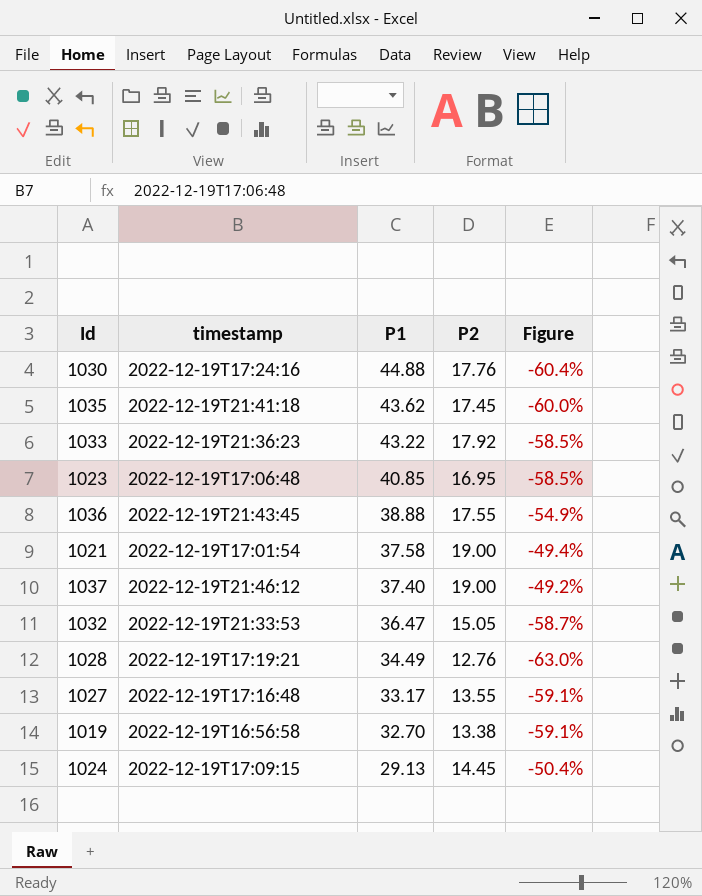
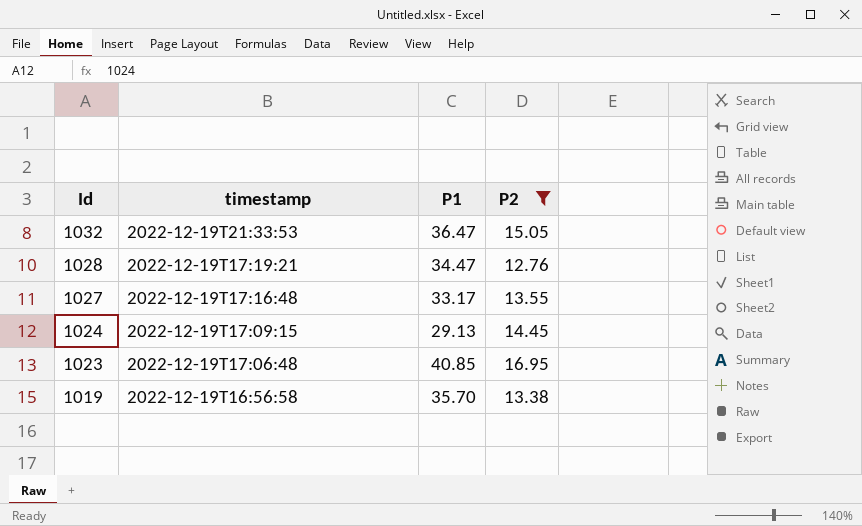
filter: none -> P2 <= 16.95
row order: P1 descending -> Id descending
column Figure | formula: ([P2] - [P1]) / [P1] -> none
1028 | P1: 34.49 -> 34.47
1019 | P1: 32.70 -> 35.70

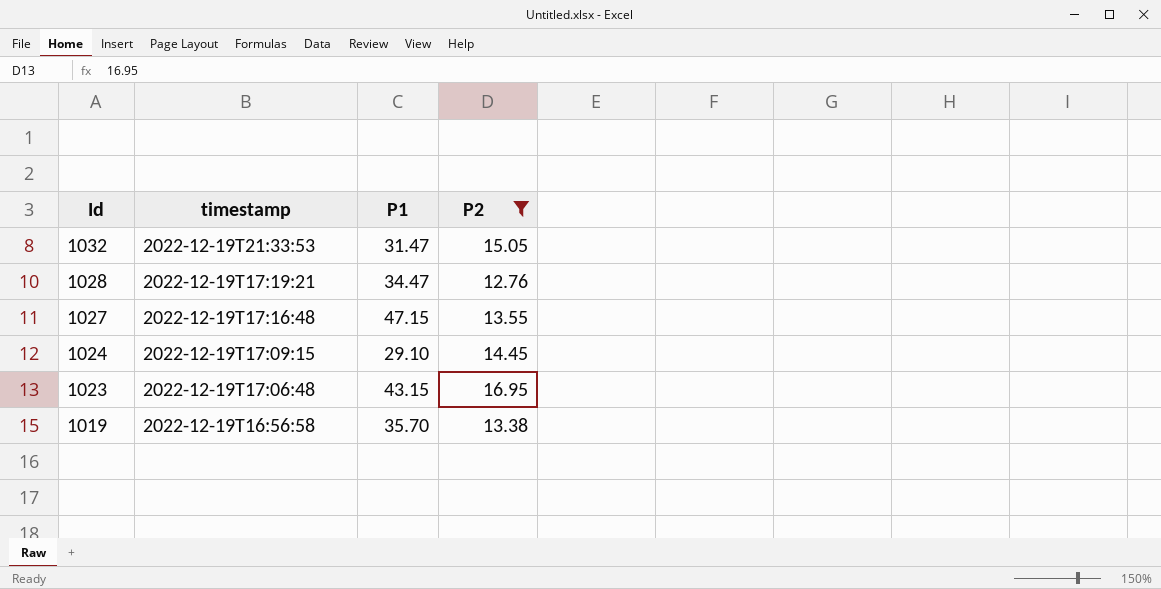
1032 | P1: 36.47 -> 31.47
1027 | P1: 33.17 -> 47.15
1024 | P1: 29.13 -> 29.10
1023 | P1: 40.85 -> 43.15

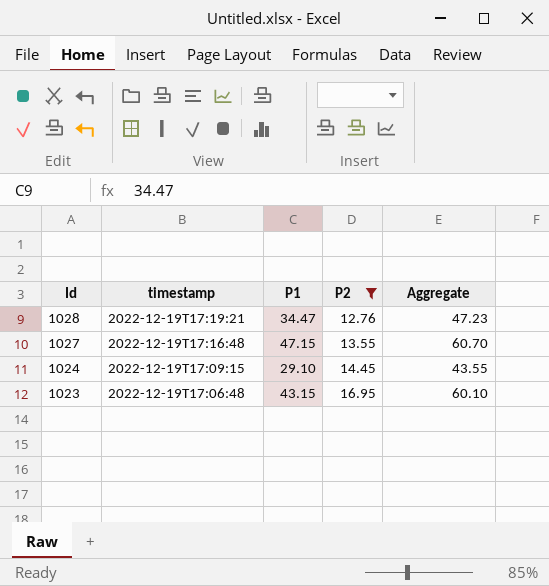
column Aggregate | formula: none -> [P1] + [P2]
row 1032: 2022-12-19T21:33:53 | 31.47 | 15.05 -> none
row 1019: 2022-12-19T16:56:58 | 35.70 | 13.38 -> none

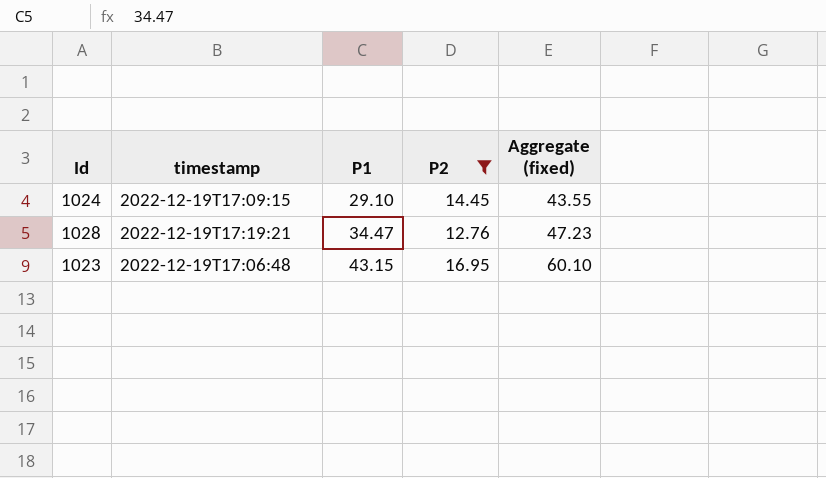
row order: Id descending -> P1 ascending
column name: Aggregate -> Aggregate (fixed)
row 1027: 2022-12-19T17:16:48 | 47.15 | 13.55 | 60.70 -> none

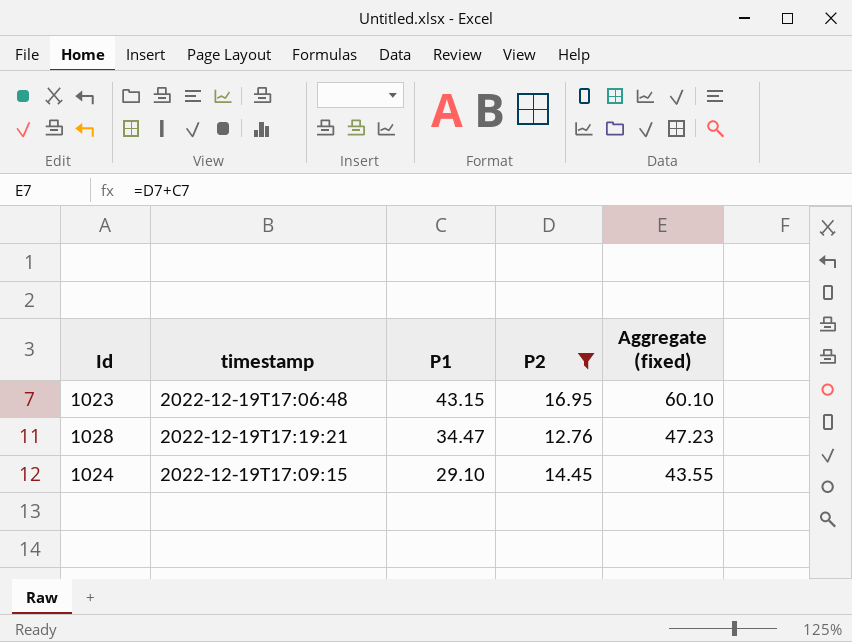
row order: P1 ascending -> P1 descending

